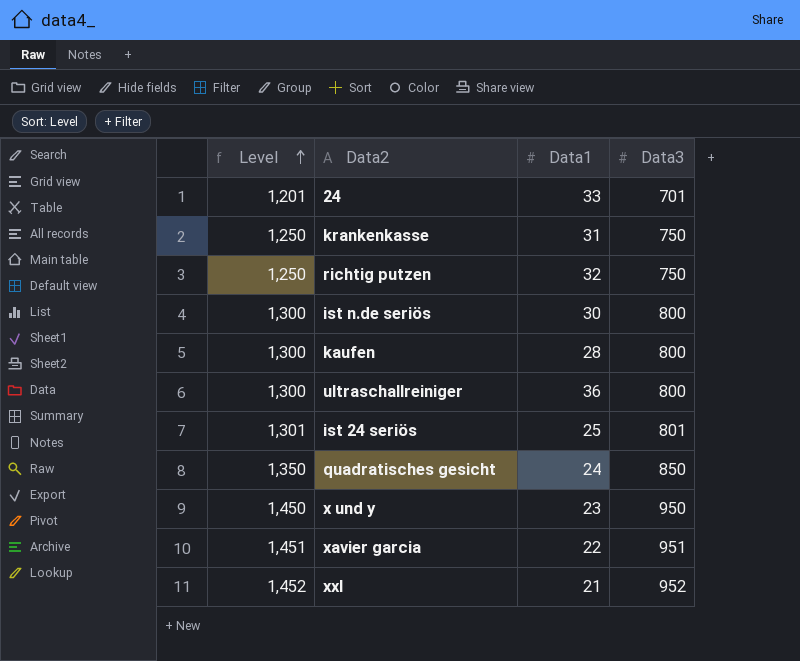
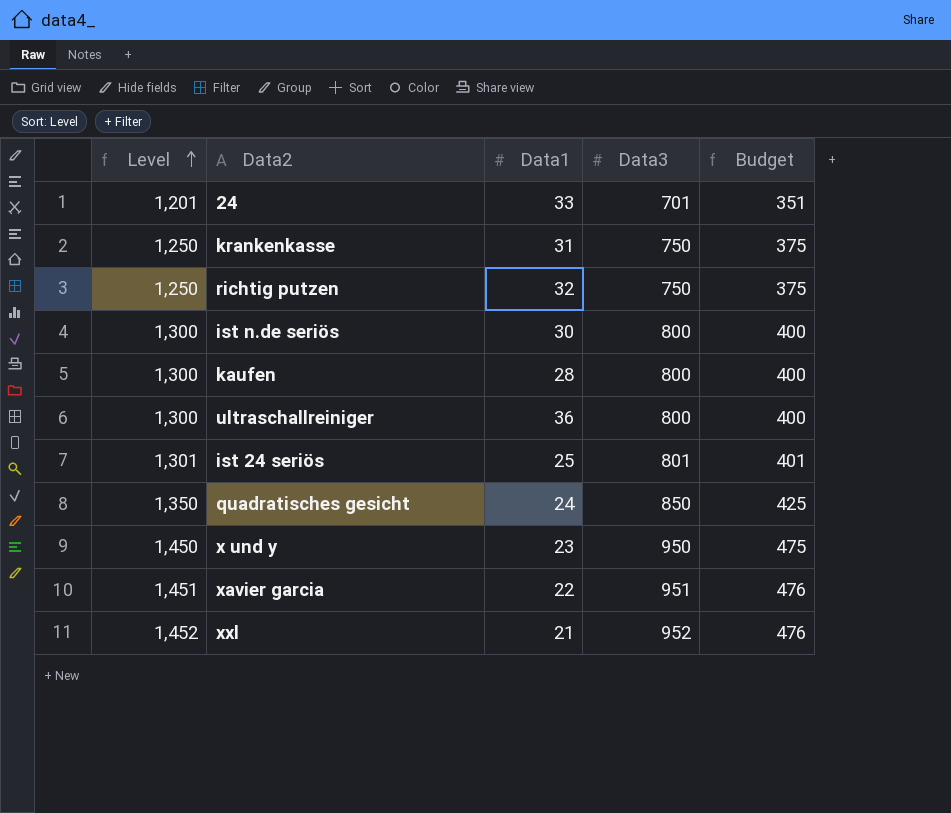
column Budget | formula: none -> [Data3] * 0.5

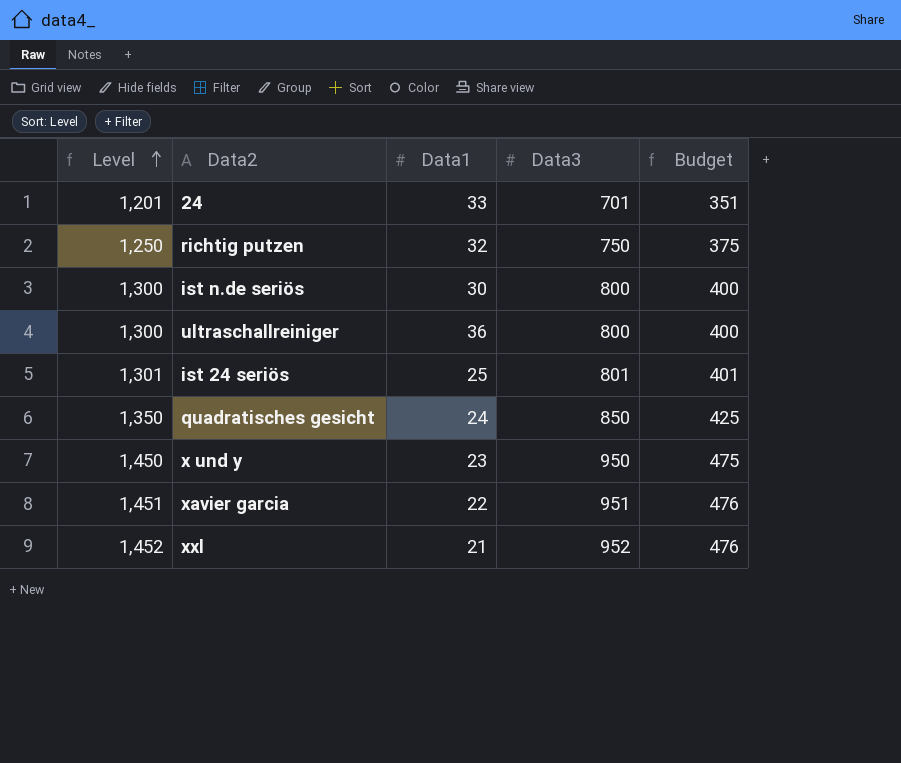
row krankenkasse: 1,250 | 31 | 750 | 375 -> none
row kaufen: 1,300 | 28 | 800 | 400 -> none

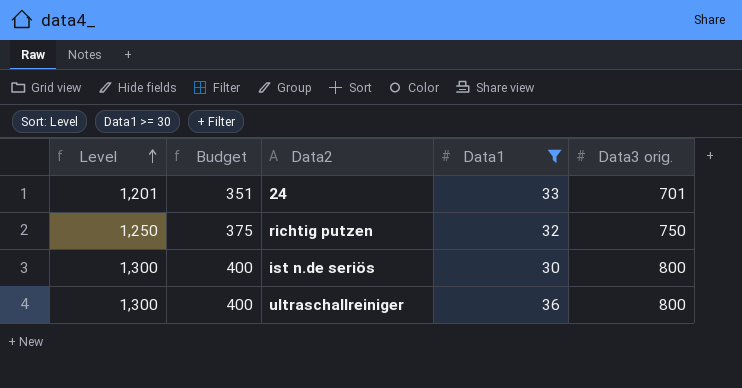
filter: none -> Data1 >= 30
column Budget | position: 5 -> 2
column name: Data3 -> Data3 orig.

